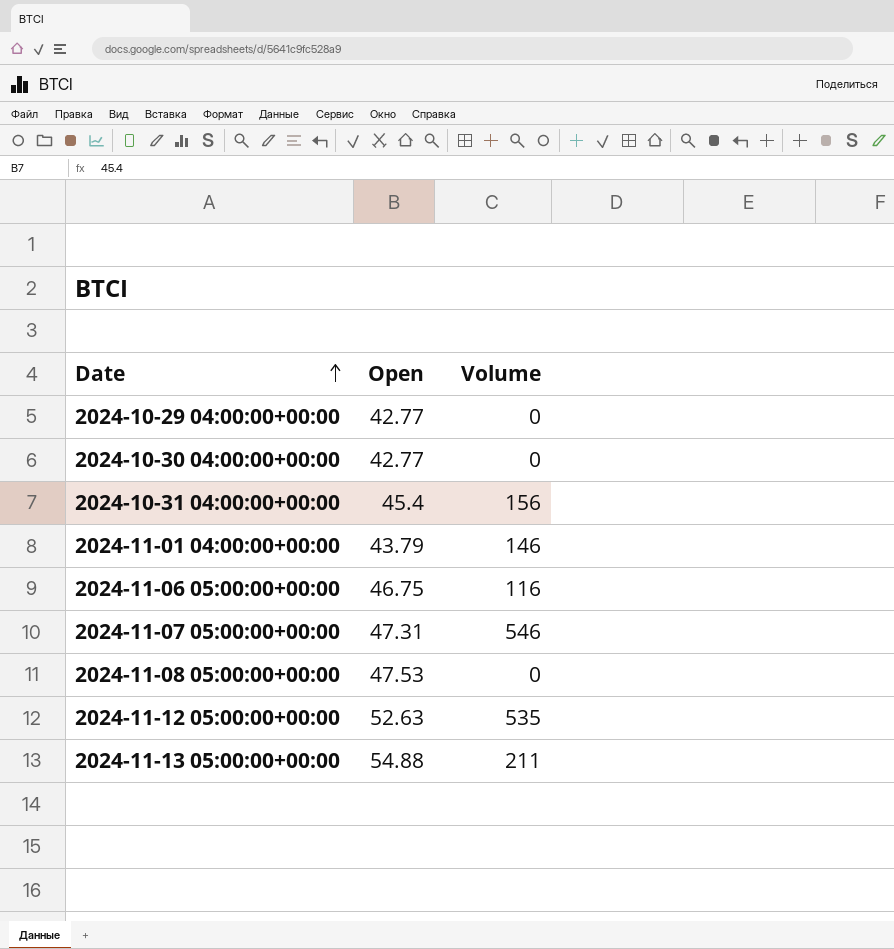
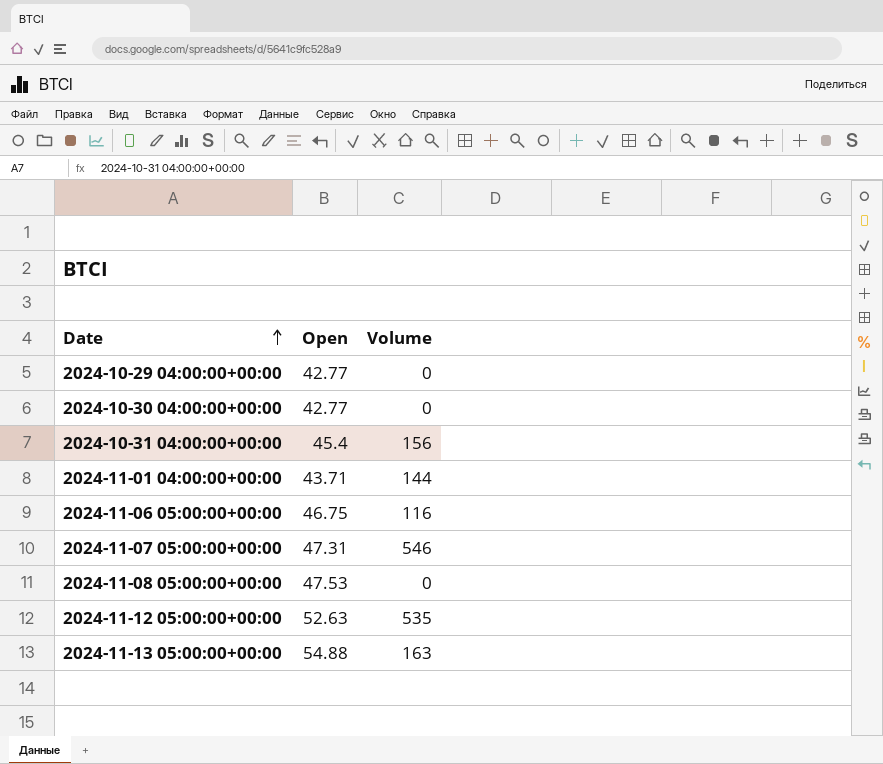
2024-11-01 04:00:00+00:00 | Open: 43.79 -> 43.71
2024-11-01 04:00:00+00:00 | Volume: 146 -> 144
2024-11-13 05:00:00+00:00 | Volume: 211 -> 163

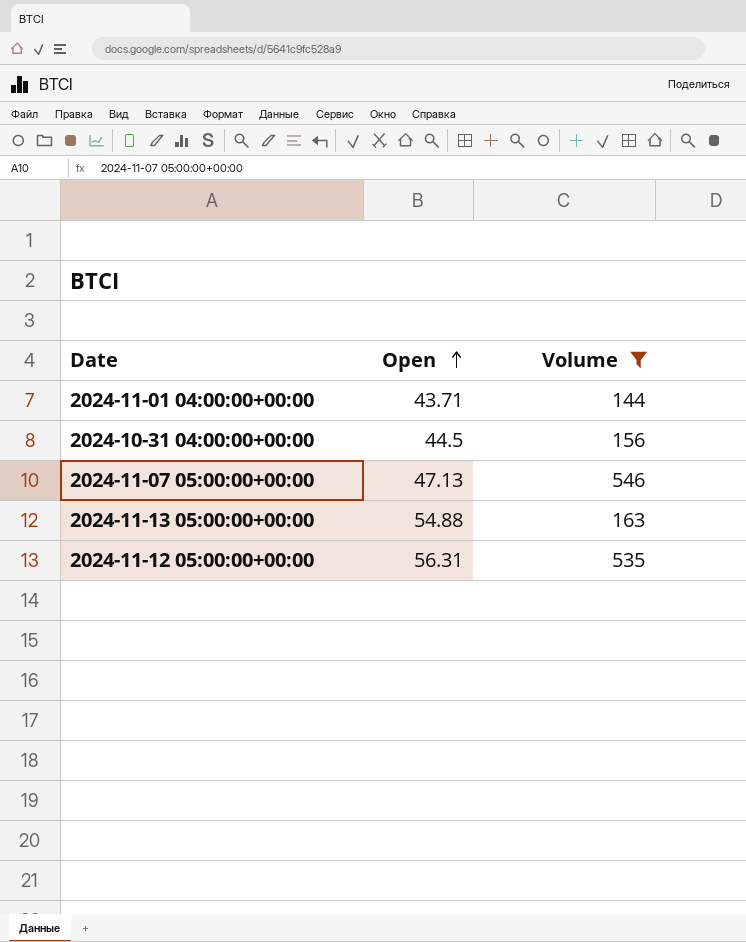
filter: none -> Volume >= 144
row order: Date ascending -> Open ascending
2024-10-31 04:00:00+00:00 | Open: 45.4 -> 44.5
2024-11-07 05:00:00+00:00 | Open: 47.31 -> 47.13
2024-11-12 05:00:00+00:00 | Open: 52.63 -> 56.31

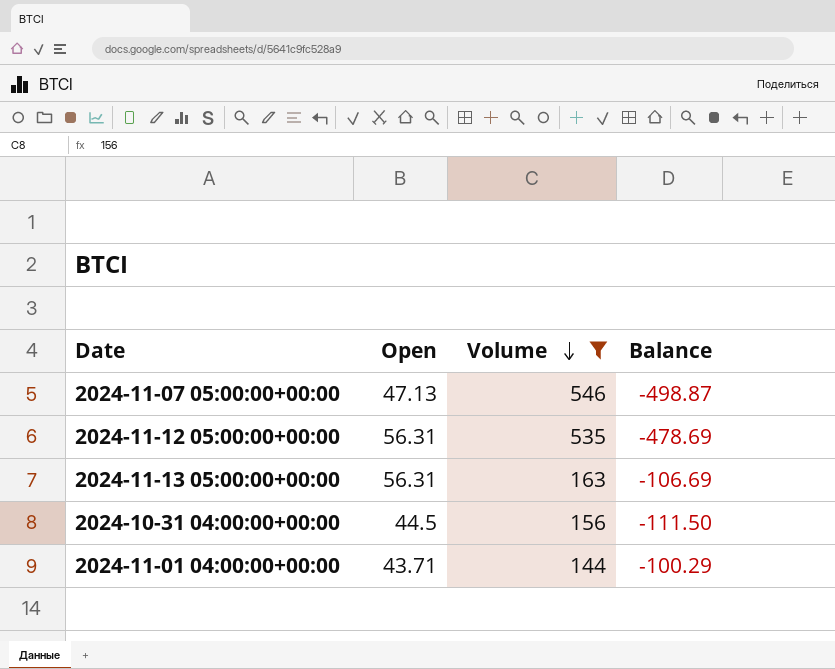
row order: Open ascending -> Volume descending
column Balance | formula: none -> [Open] - [Volume]
2024-11-13 05:00:00+00:00 | Open: 54.88 -> 56.31

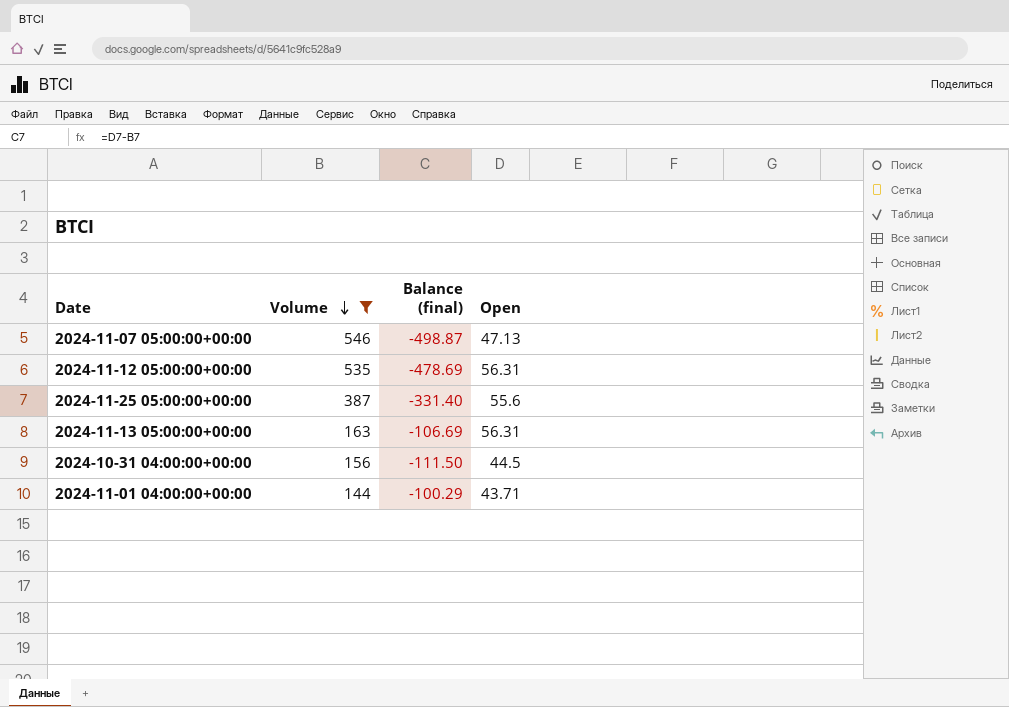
column name: Balance -> Balance (final)
column Open | position: 2 -> 4
row 2024-11-25 05:00:00+00:00: none -> 387 | -331.40 | 55.6

